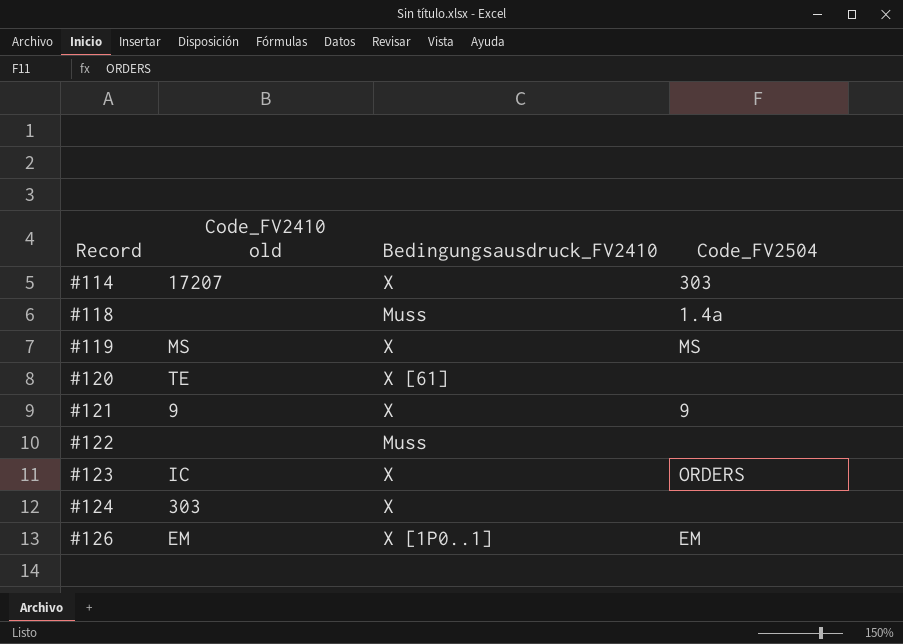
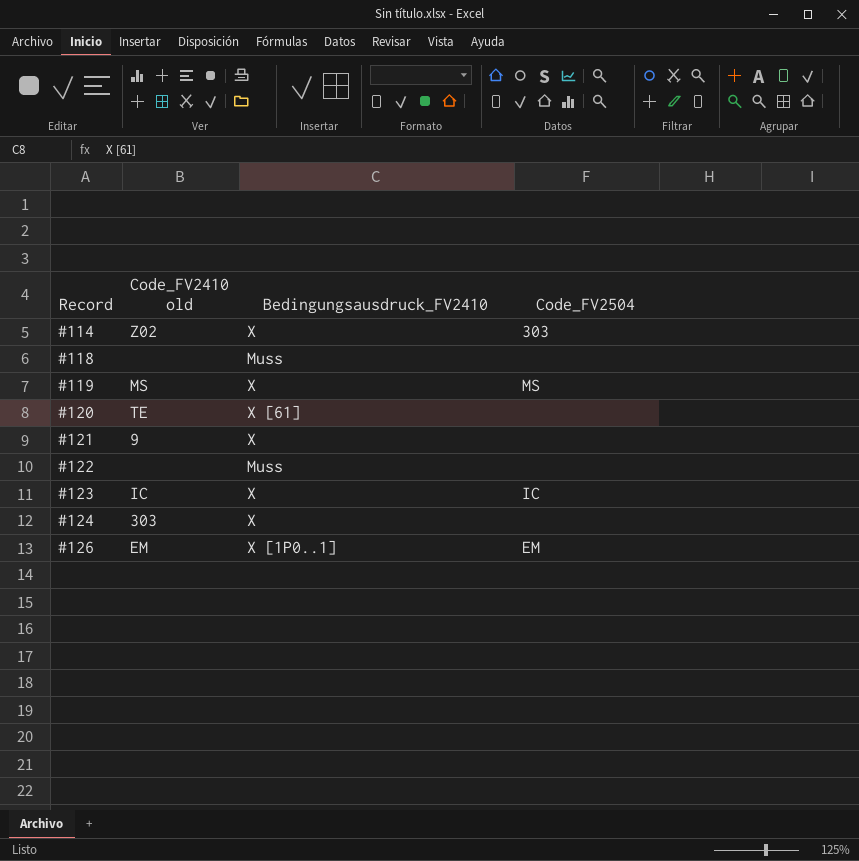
#114 | Code_FV2410 old: 17207 -> Z02
#118 | Code_FV2504: 1.4a -> none
#121 | Code_FV2504: 9 -> none
#123 | Code_FV2504: ORDERS -> IC

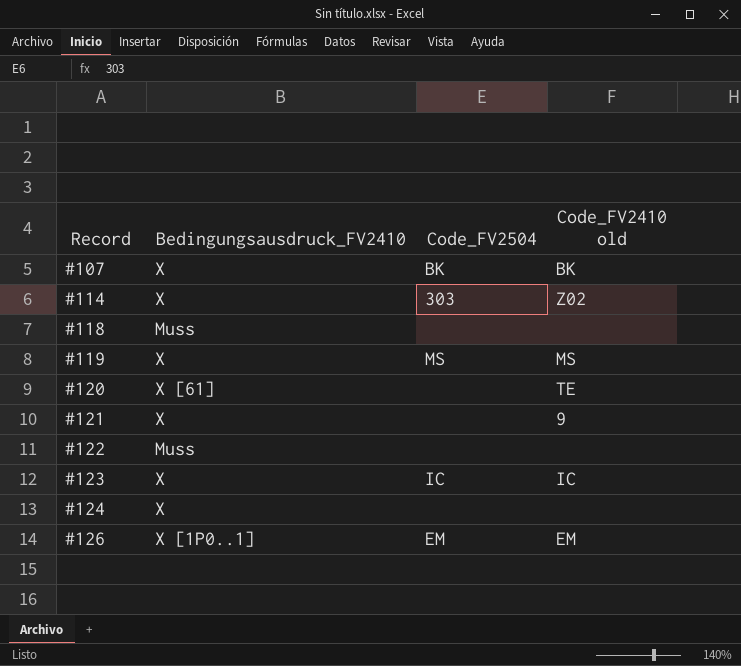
column Code_FV2410 old | position: 2 -> 4
row #107: none -> X | BK | BK
#124 | Code_FV2410 old: 303 -> none

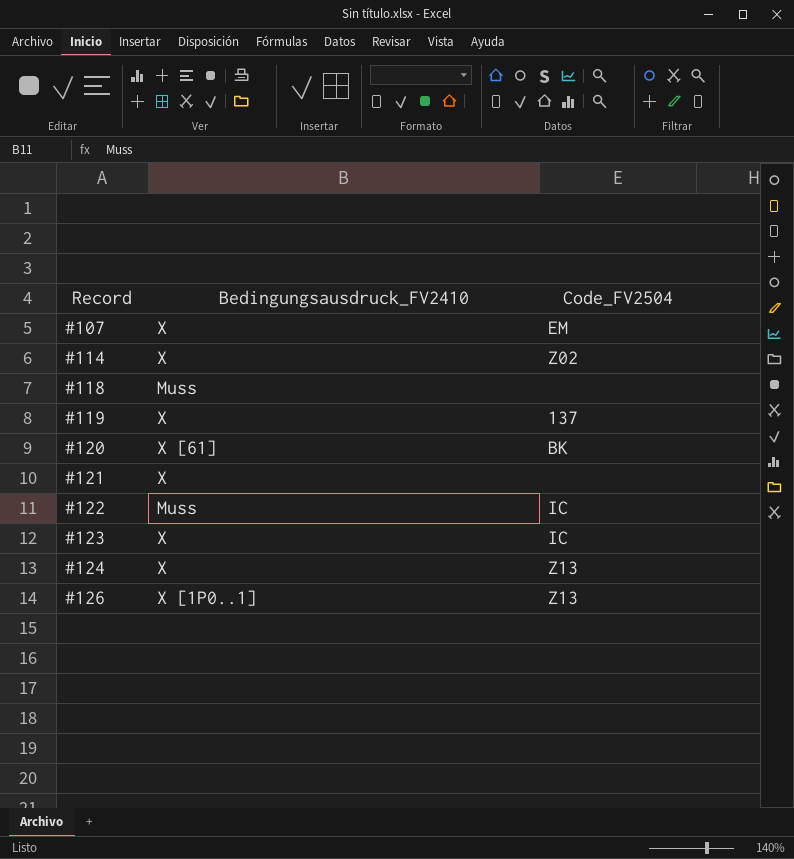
column Code_FV2410 old | position: 4 -> none
#107 | Code_FV2504: BK -> EM
#114 | Code_FV2504: 303 -> Z02
#119 | Code_FV2504: MS -> 137
#120 | Code_FV2504: none -> BK
#122 | Code_FV2504: none -> IC
#124 | Code_FV2504: none -> Z13
#126 | Code_FV2504: EM -> Z13

